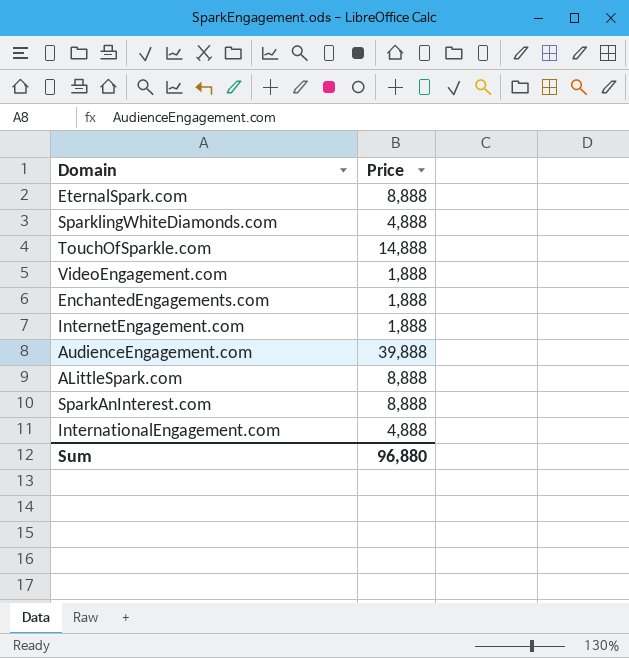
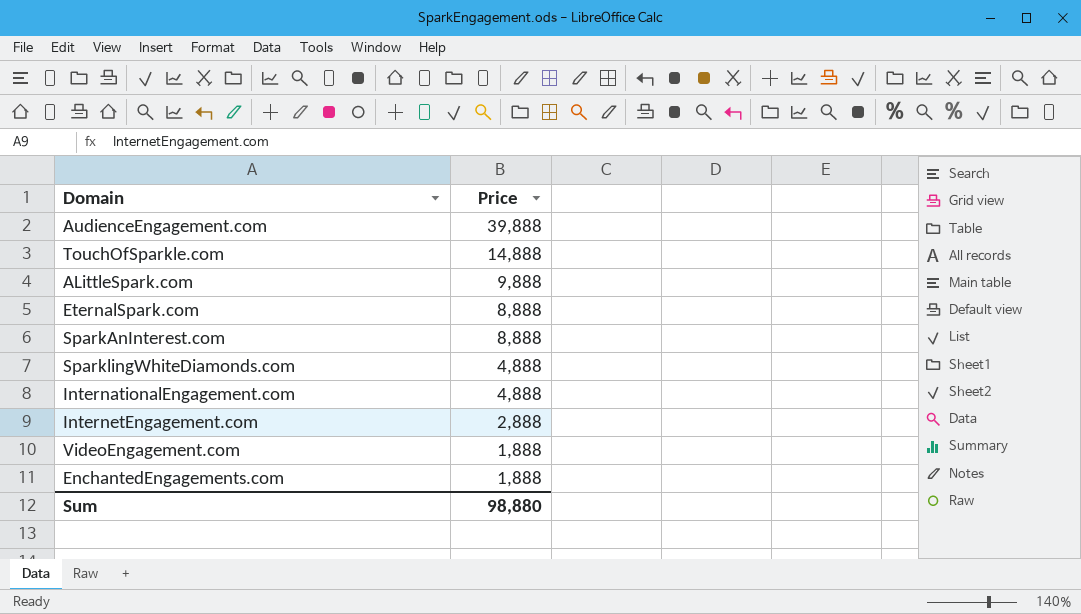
row order: none -> Price descending
ALittleSpark.com | Price: 8,888 -> 9,888
InternetEngagement.com | Price: 1,888 -> 2,888
Sum | Price: 96,880 -> 98,880

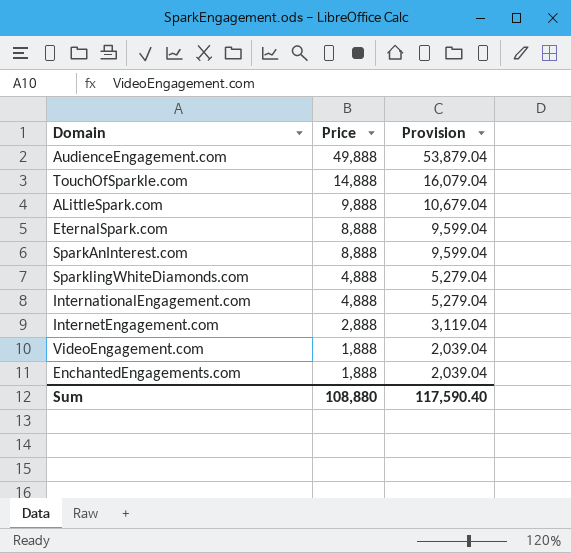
column Provision | formula: none -> [Price] * 1.08
AudienceEngagement.com | Price: 39,888 -> 49,888
Sum | Price: 98,880 -> 108,880

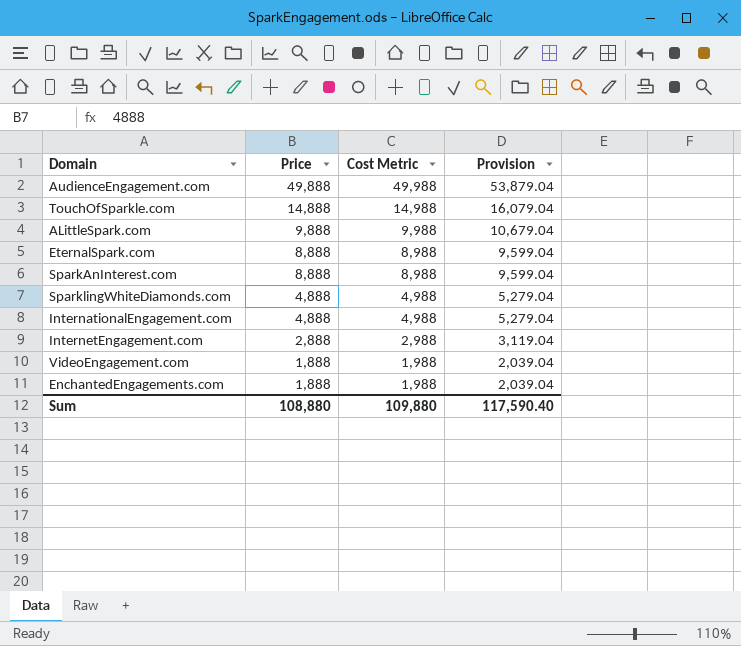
column Cost Metric | formula: none -> [Price] + 100

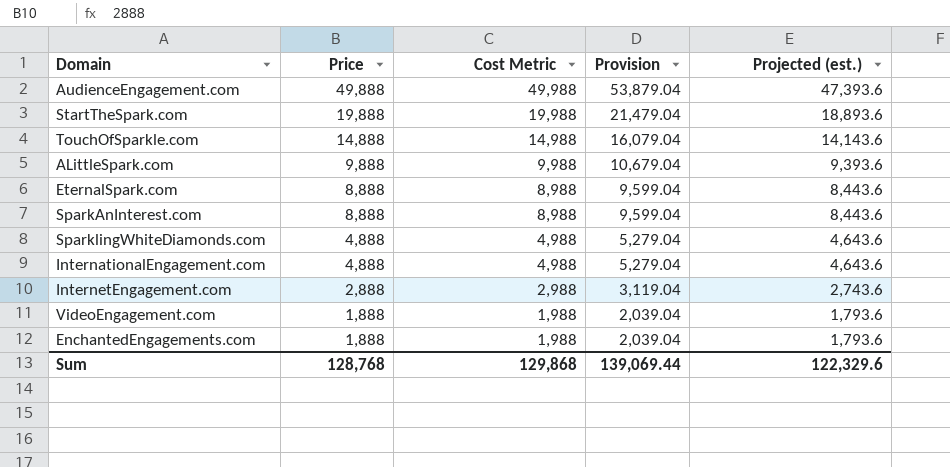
column Projected (est.) | formula: none -> [Price] * 0.95
row StartTheSpark.com: none -> 19,888 | 19,988 | 21,479.04 | 18,893.6
Sum | Price: 108,880 -> 128,768
Sum | Cost Metric: 109,880 -> 129,868
Sum | Provision: 117,590.40 -> 139,069.44

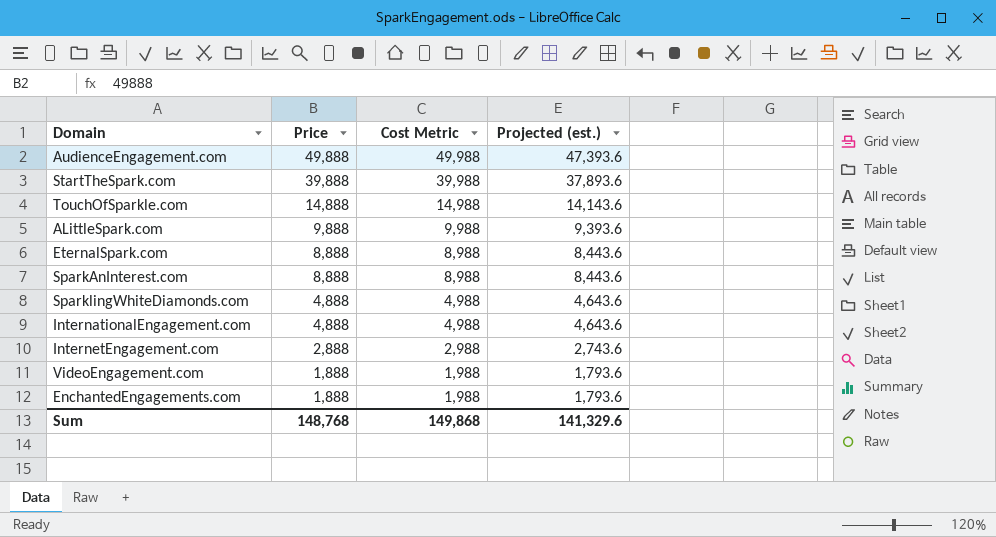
column Provision | formula: [Price] * 1.08 -> none
StartTheSpark.com | Price: 19,888 -> 39,888
StartTheSpark.com | Cost Metric: 19,988 -> 39,988
StartTheSpark.com | Projected (est.): 18,893.6 -> 37,893.6
Sum | Price: 128,768 -> 148,768
Sum | Cost Metric: 129,868 -> 149,868
Sum | Projected (est.): 122,329.6 -> 141,329.6

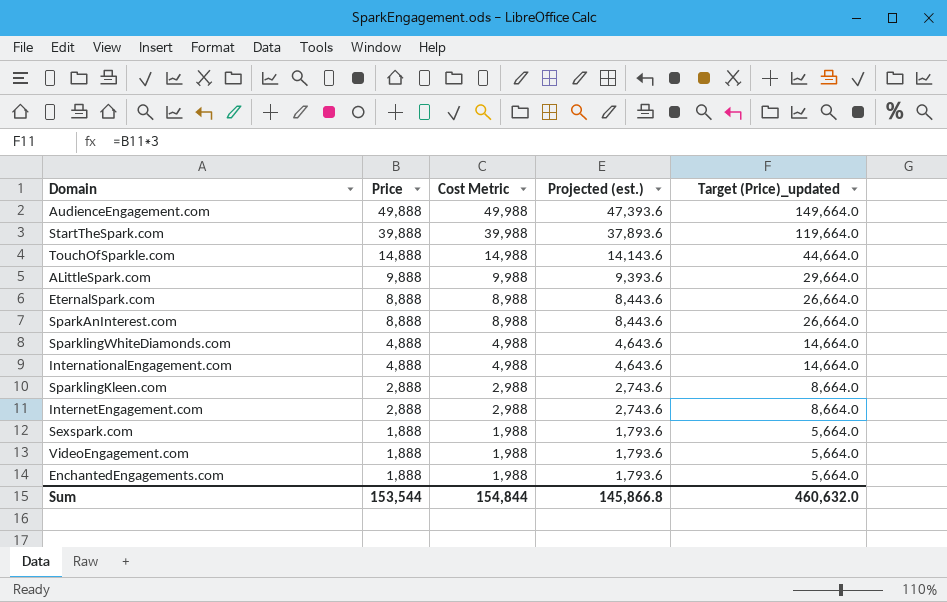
column Target (Price)_updated | formula: none -> [Price] * 3
row SparklingKleen.com: none -> 2,888 | 2,988 | 2,743.6 | 8,664.0
row Sexspark.com: none -> 1,888 | 1,988 | 1,793.6 | 5,664.0
Sum | Price: 148,768 -> 153,544
Sum | Cost Metric: 149,868 -> 154,844
Sum | Projected (est.): 141,329.6 -> 145,866.8

